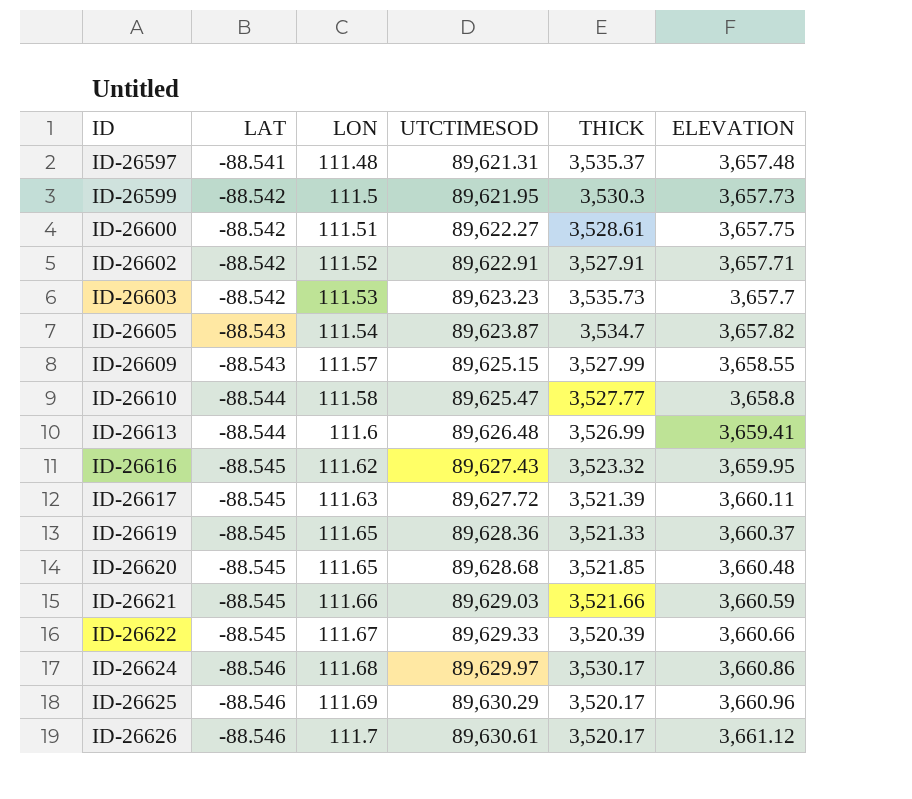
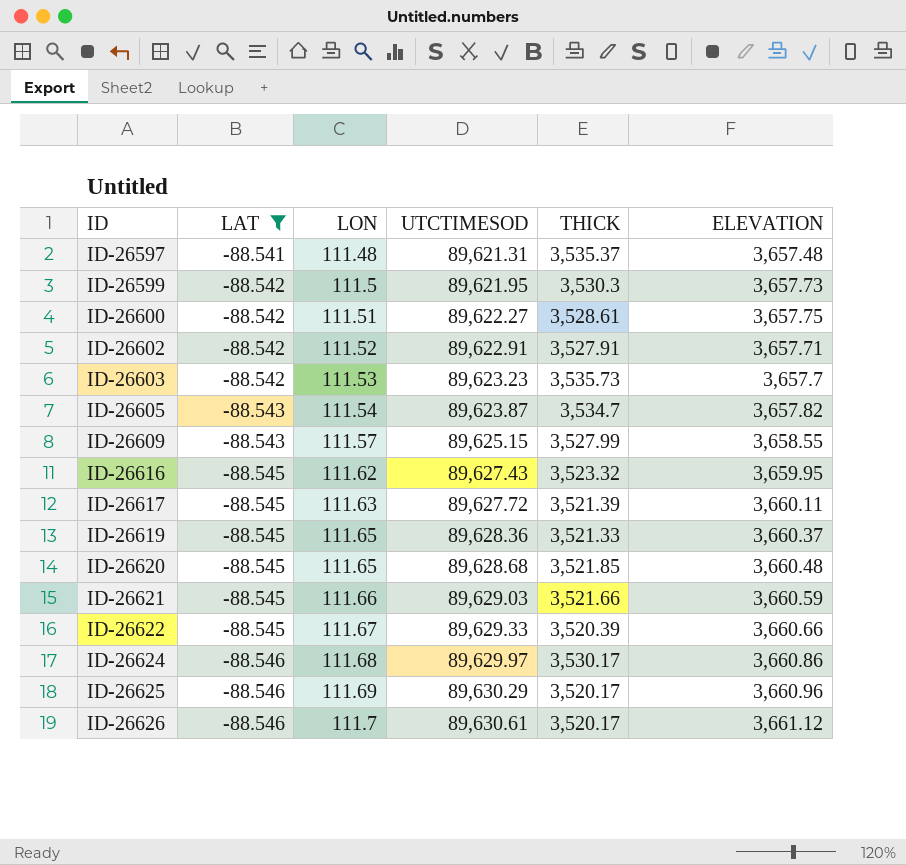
filter: none -> LAT != -88.544

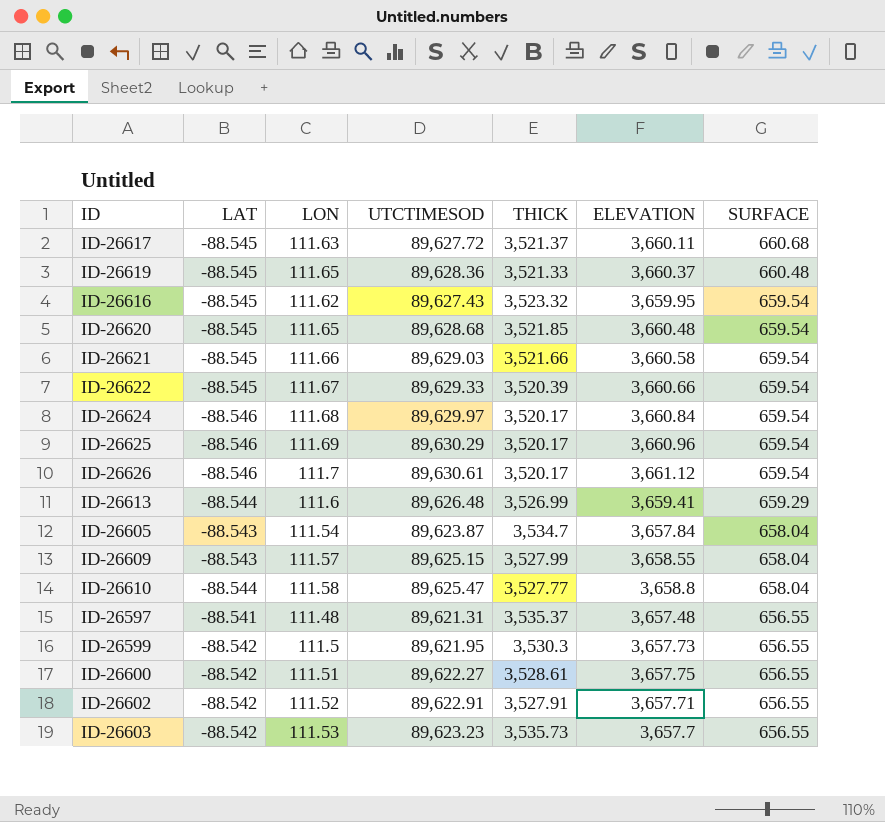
filter: LAT != -88.544 -> none
row order: ID ascending -> SURFACE descending
column SURFACE | position: none -> 7
ID-26617 | THICK: 3,521.39 -> 3,521.37
ID-26621 | ELEVATION: 3,660.59 -> 3,660.58
ID-26624 | THICK: 3,530.17 -> 3,520.17
ID-26624 | ELEVATION: 3,660.86 -> 3,660.84
ID-26605 | ELEVATION: 3,657.82 -> 3,657.84

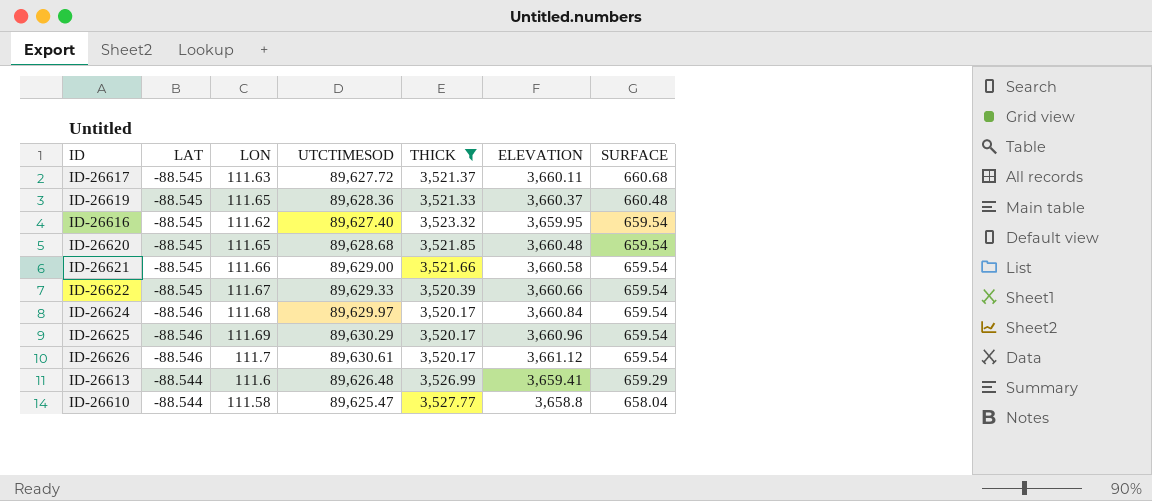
filter: none -> THICK <= 3,527.77
ID-26616 | UTCTIMESOD: 89,627.43 -> 89,627.40
ID-26621 | UTCTIMESOD: 89,629.03 -> 89,629.00

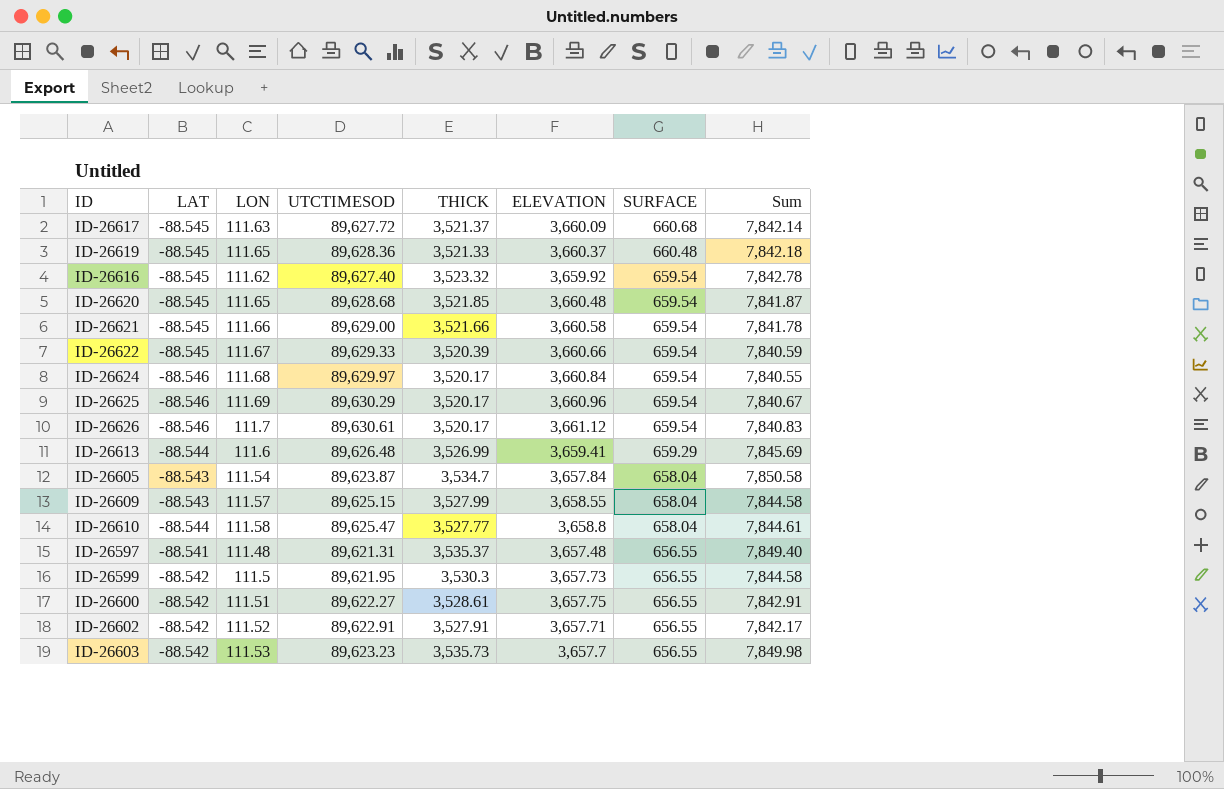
filter: THICK <= 3,527.77 -> none
column Sum | formula: none -> [THICK] + [ELEVATION] + [SURFACE]
ID-26617 | ELEVATION: 3,660.11 -> 3,660.09
ID-26616 | ELEVATION: 3,659.95 -> 3,659.92

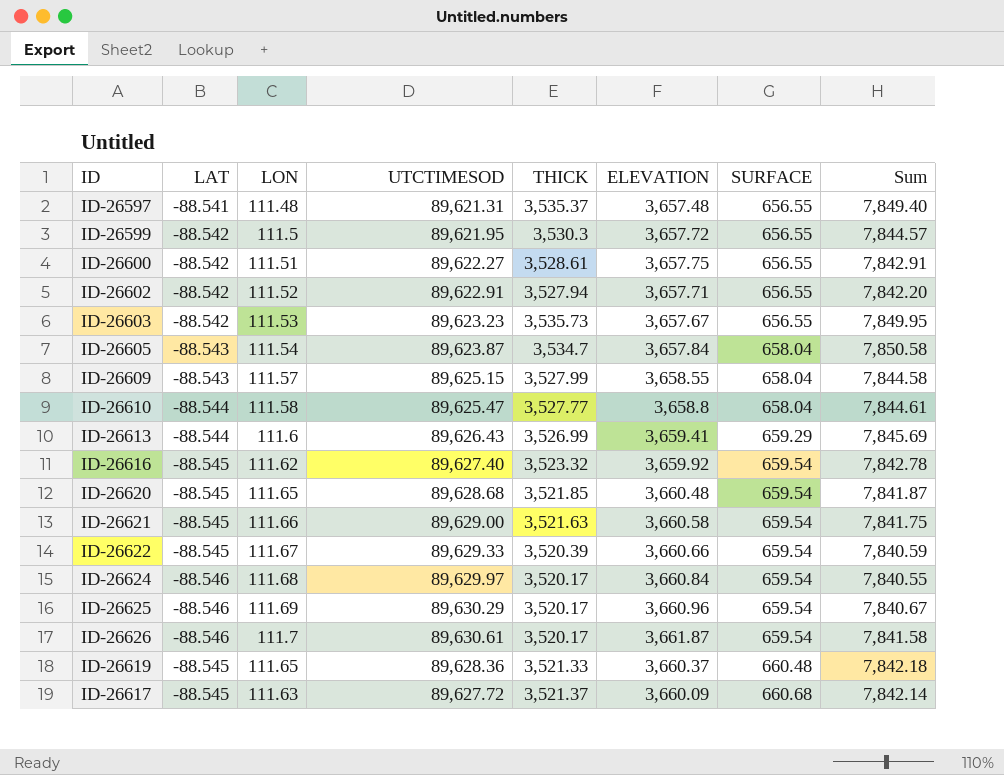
row order: SURFACE descending -> SURFACE ascending
ID-26599 | ELEVATION: 3,657.73 -> 3,657.72
ID-26599 | Sum: 7,844.58 -> 7,844.57
ID-26602 | THICK: 3,527.91 -> 3,527.94
ID-26602 | Sum: 7,842.17 -> 7,842.20
ID-26603 | ELEVATION: 3,657.7 -> 3,657.67
ID-26603 | Sum: 7,849.98 -> 7,849.95
ID-26613 | UTCTIMESOD: 89,626.48 -> 89,626.43
ID-26621 | THICK: 3,521.66 -> 3,521.63
ID-26621 | Sum: 7,841.78 -> 7,841.75
ID-26626 | ELEVATION: 3,661.12 -> 3,661.87
ID-26626 | Sum: 7,840.83 -> 7,841.58

